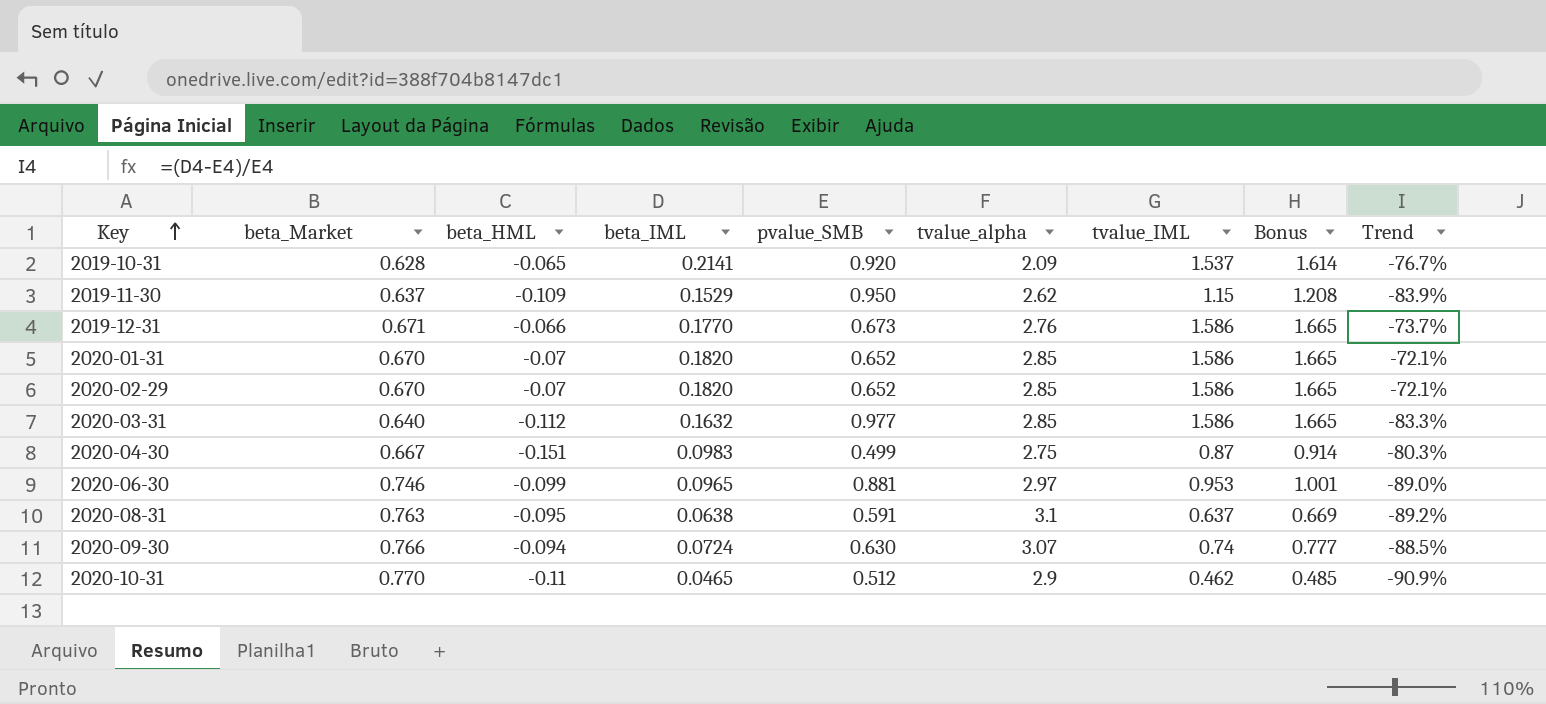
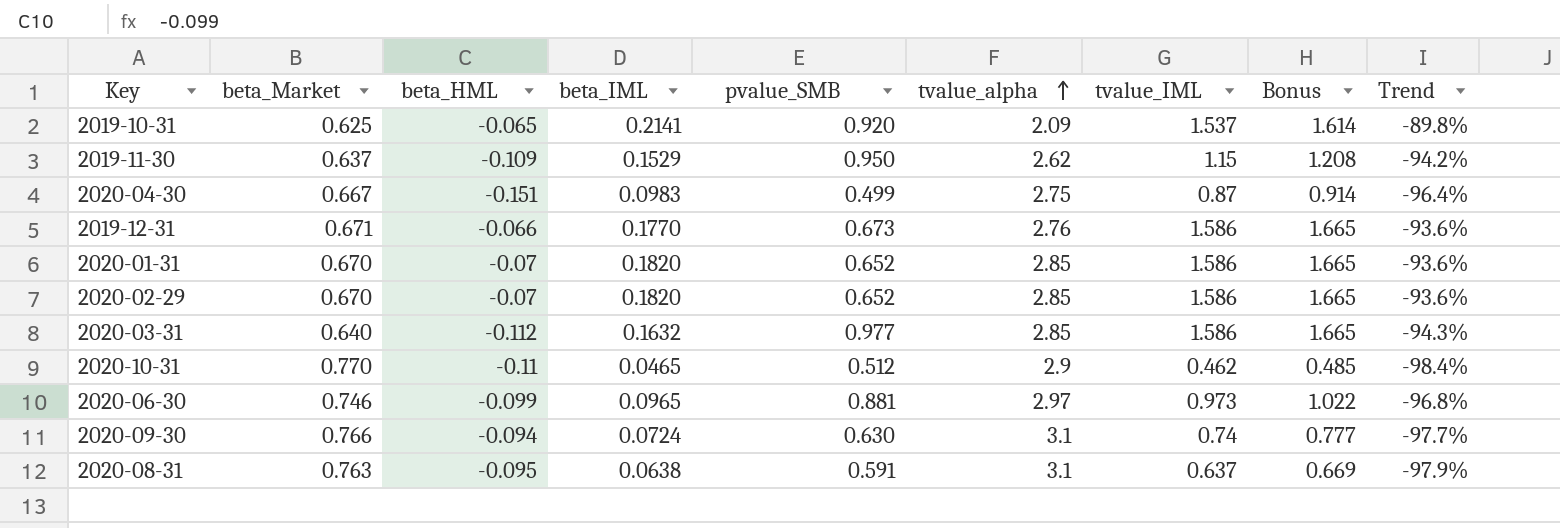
row order: Key ascending -> tvalue_alpha ascending
column Trend | formula: ([beta_IML] - [pvalue_SMB]) / [pvalue_SMB] -> ([beta_IML] - [tvalue_alpha]) / [tvalue_alpha]
2019-10-31 | beta_Market: 0.628 -> 0.625
2020-06-30 | tvalue_IML: 0.953 -> 0.973
2020-06-30 | Bonus: 1.001 -> 1.022
2020-09-30 | tvalue_alpha: 3.07 -> 3.1

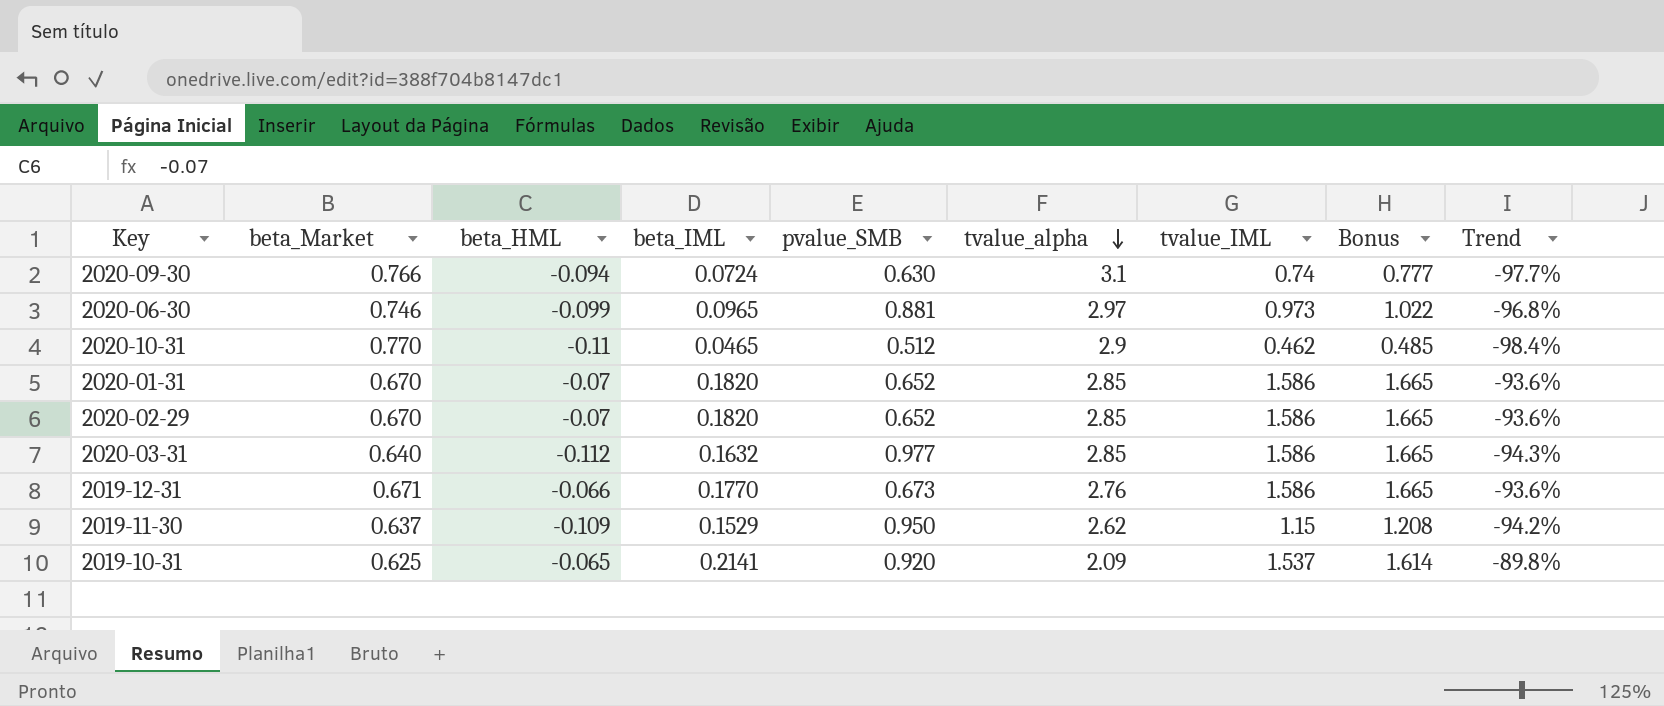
row order: tvalue_alpha ascending -> tvalue_alpha descending
row 2020-04-30: 0.667 | -0.151 | 0.0983 | 0.499 | 2.75 | 0.87 | 0.914 | -96.4% -> none
row 2020-08-31: 0.763 | -0.095 | 0.0638 | 0.591 | 3.1 | 0.637 | 0.669 | -97.9% -> none

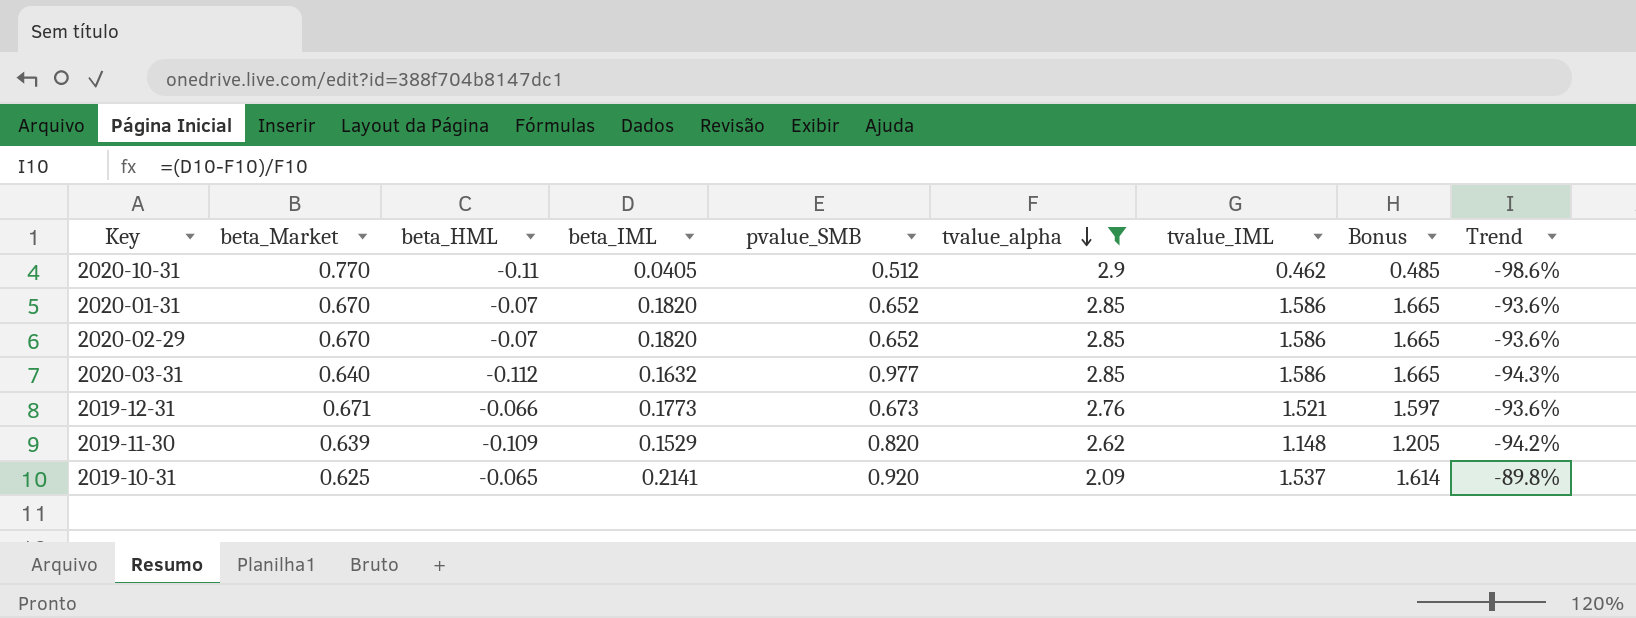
filter: none -> tvalue_alpha <= 2.9
2020-10-31 | beta_IML: 0.0465 -> 0.0405
2020-10-31 | Trend: -98.4% -> -98.6%
2019-12-31 | beta_IML: 0.1770 -> 0.1773
2019-12-31 | tvalue_IML: 1.586 -> 1.521
2019-12-31 | Bonus: 1.665 -> 1.597
2019-11-30 | beta_Market: 0.637 -> 0.639
2019-11-30 | pvalue_SMB: 0.950 -> 0.820
2019-11-30 | tvalue_IML: 1.15 -> 1.148
2019-11-30 | Bonus: 1.208 -> 1.205

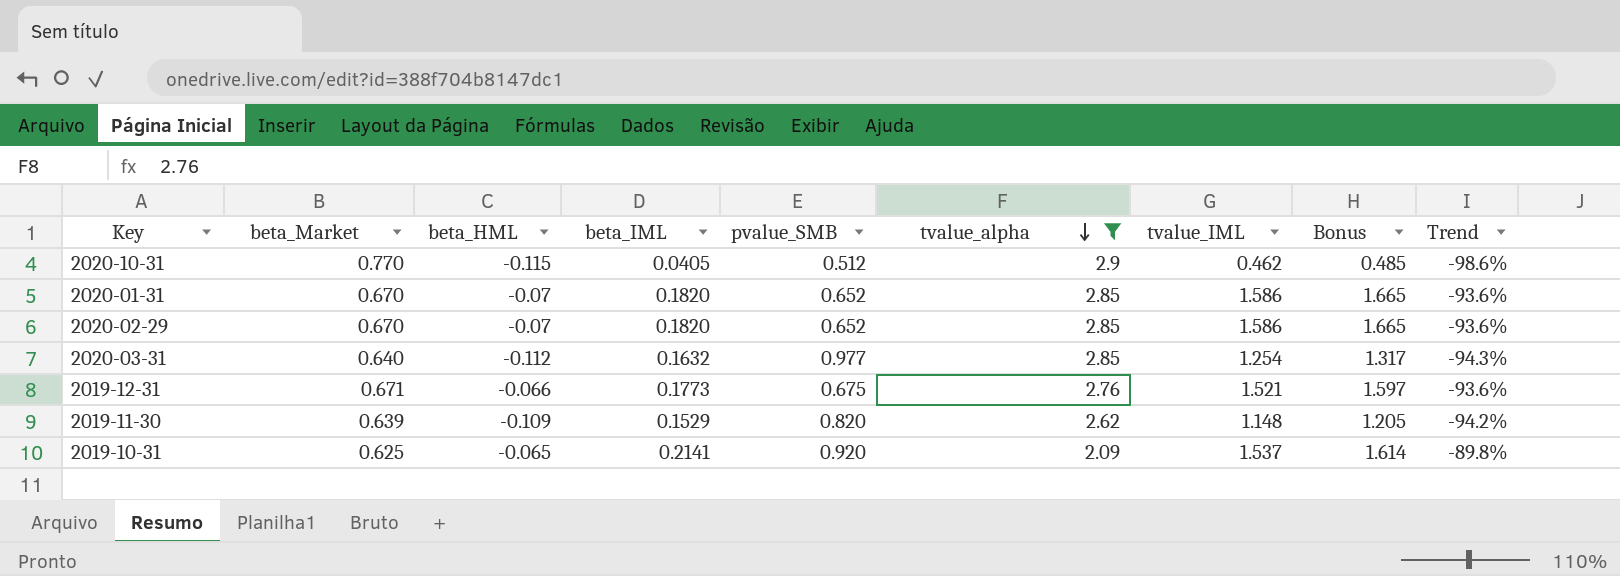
2020-10-31 | beta_HML: -0.11 -> -0.115
2020-03-31 | tvalue_IML: 1.586 -> 1.254
2020-03-31 | Bonus: 1.665 -> 1.317
2019-12-31 | pvalue_SMB: 0.673 -> 0.675

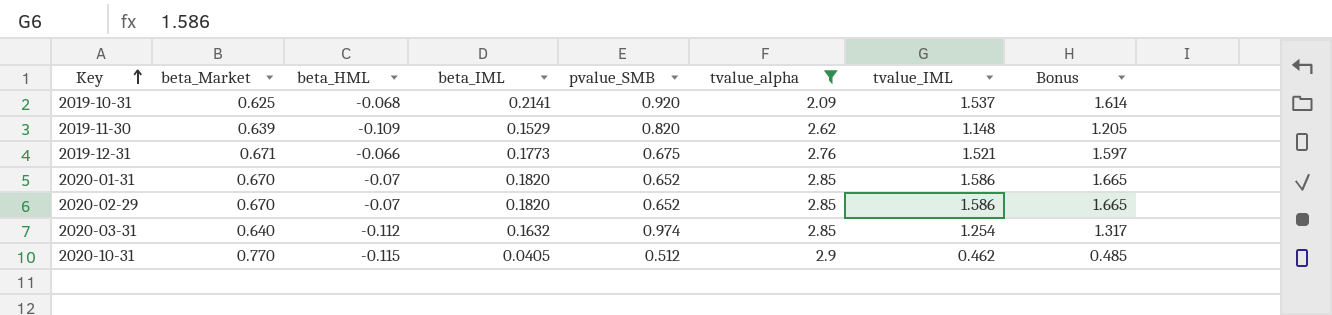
row order: tvalue_alpha descending -> Key ascending
column Trend | formula: ([beta_IML] - [tvalue_alpha]) / [tvalue_alpha] -> none
2019-10-31 | beta_HML: -0.065 -> -0.068
2020-03-31 | pvalue_SMB: 0.977 -> 0.974

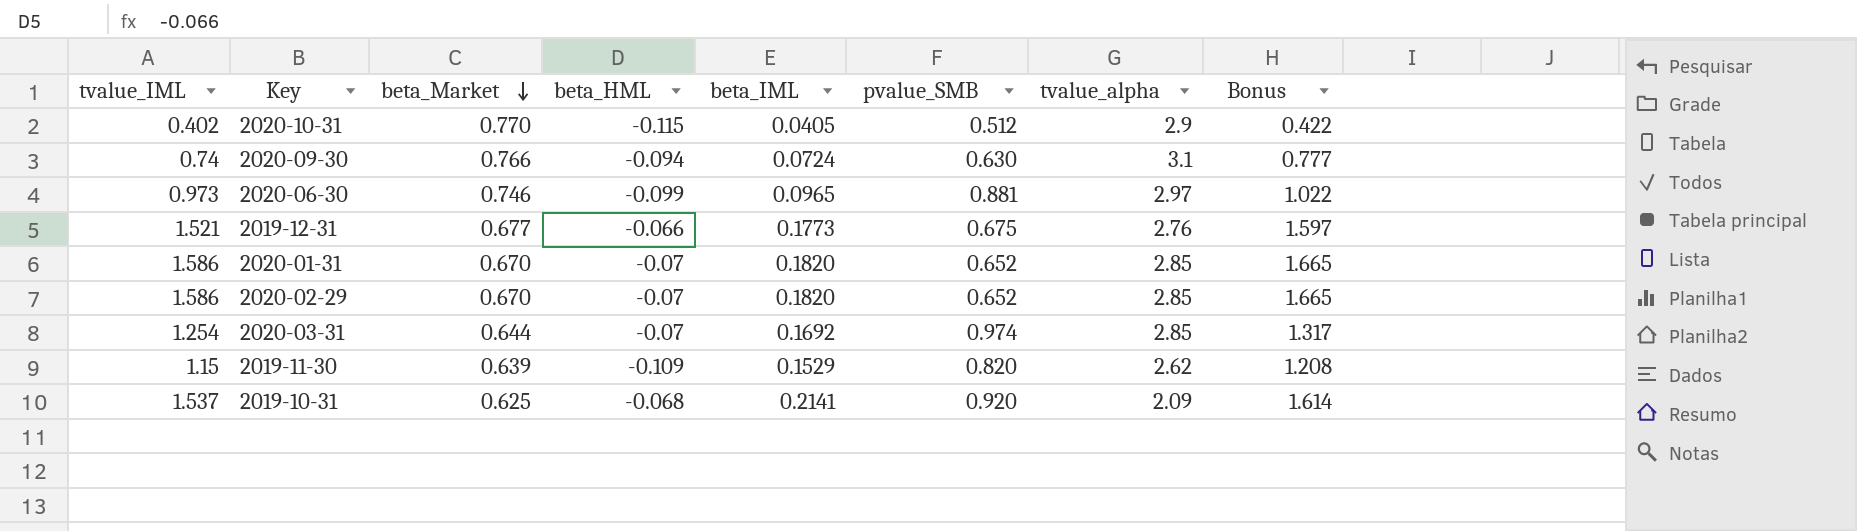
filter: tvalue_alpha <= 2.9 -> none
row order: Key ascending -> beta_Market descending
column tvalue_IML | position: 7 -> 1
2020-10-31 | tvalue_IML: 0.462 -> 0.402
2020-10-31 | Bonus: 0.485 -> 0.422
2019-12-31 | beta_Market: 0.671 -> 0.677
2020-03-31 | beta_Market: 0.640 -> 0.644
2020-03-31 | beta_HML: -0.112 -> -0.07
2020-03-31 | beta_IML: 0.1632 -> 0.1692
2019-11-30 | tvalue_IML: 1.148 -> 1.15
2019-11-30 | Bonus: 1.205 -> 1.208

